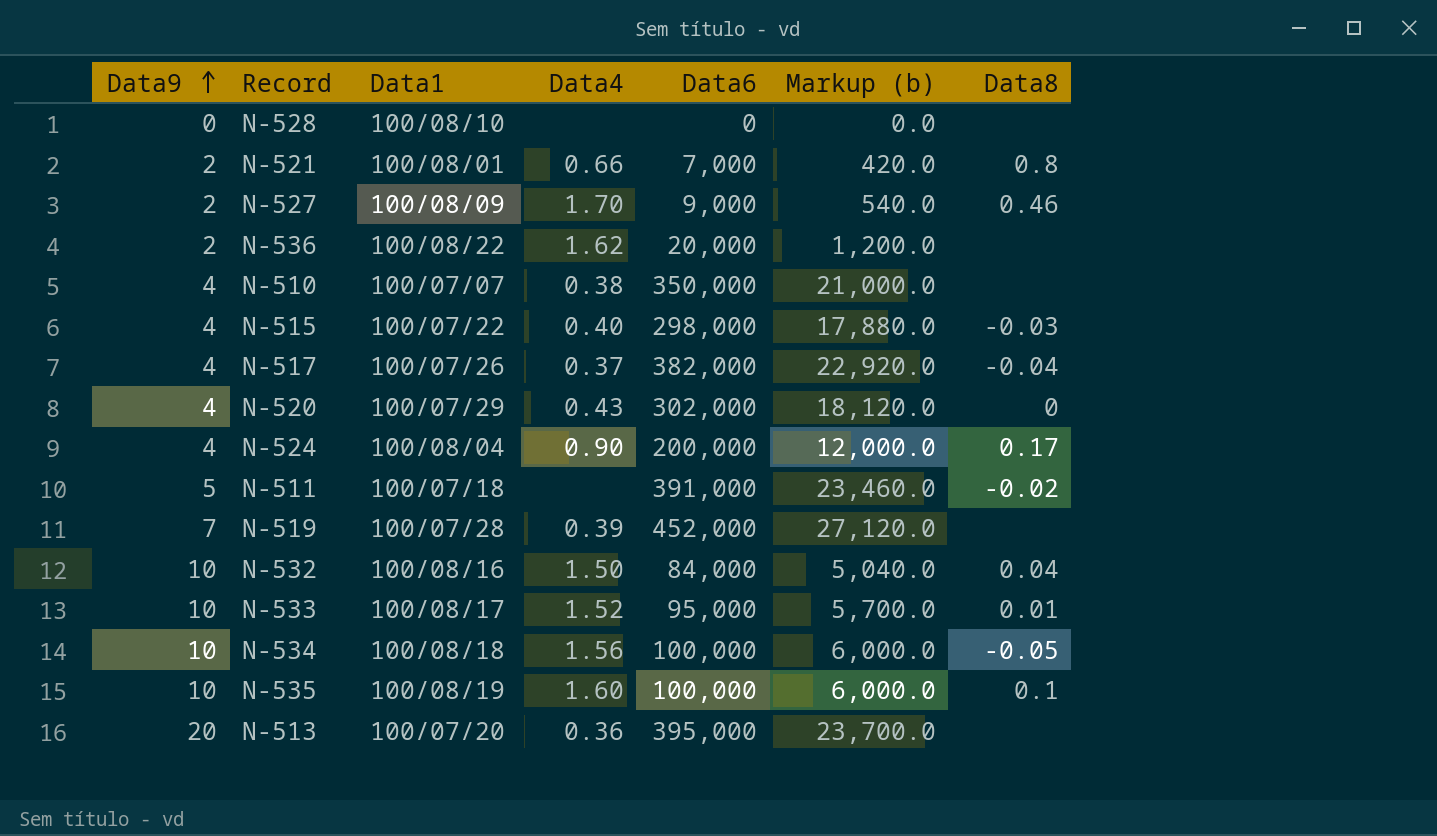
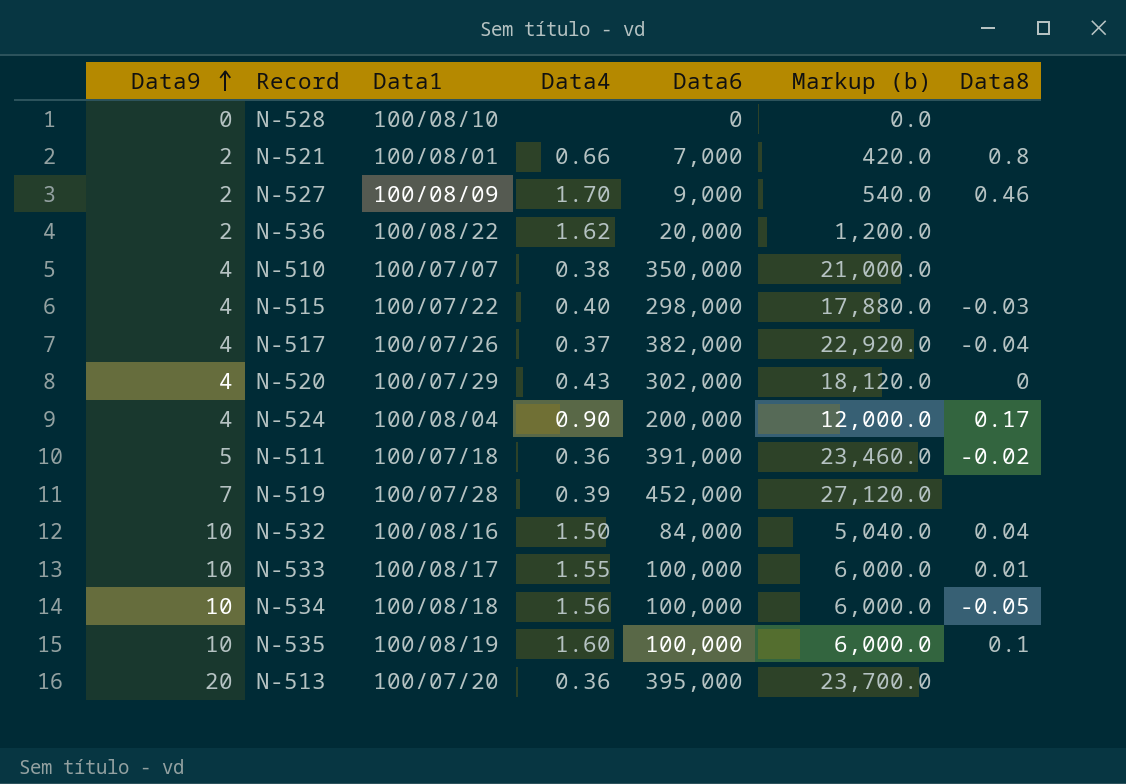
N-511 | Data4: none -> 0.36
N-533 | Data4: 1.52 -> 1.55
N-533 | Data6: 95,000 -> 100,000
N-533 | Markup (b): 5,700.0 -> 6,000.0

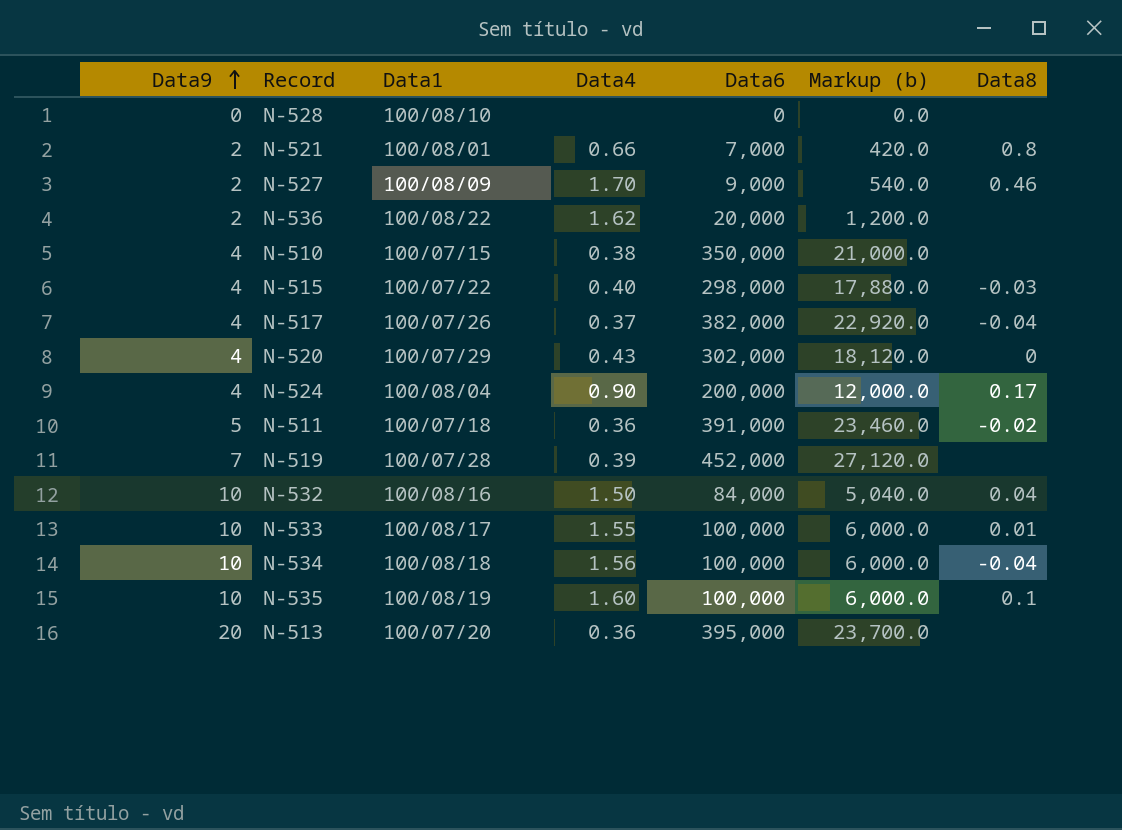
N-510 | Data1: 100/07/07 -> 100/07/15
N-534 | Data8: -0.05 -> -0.04

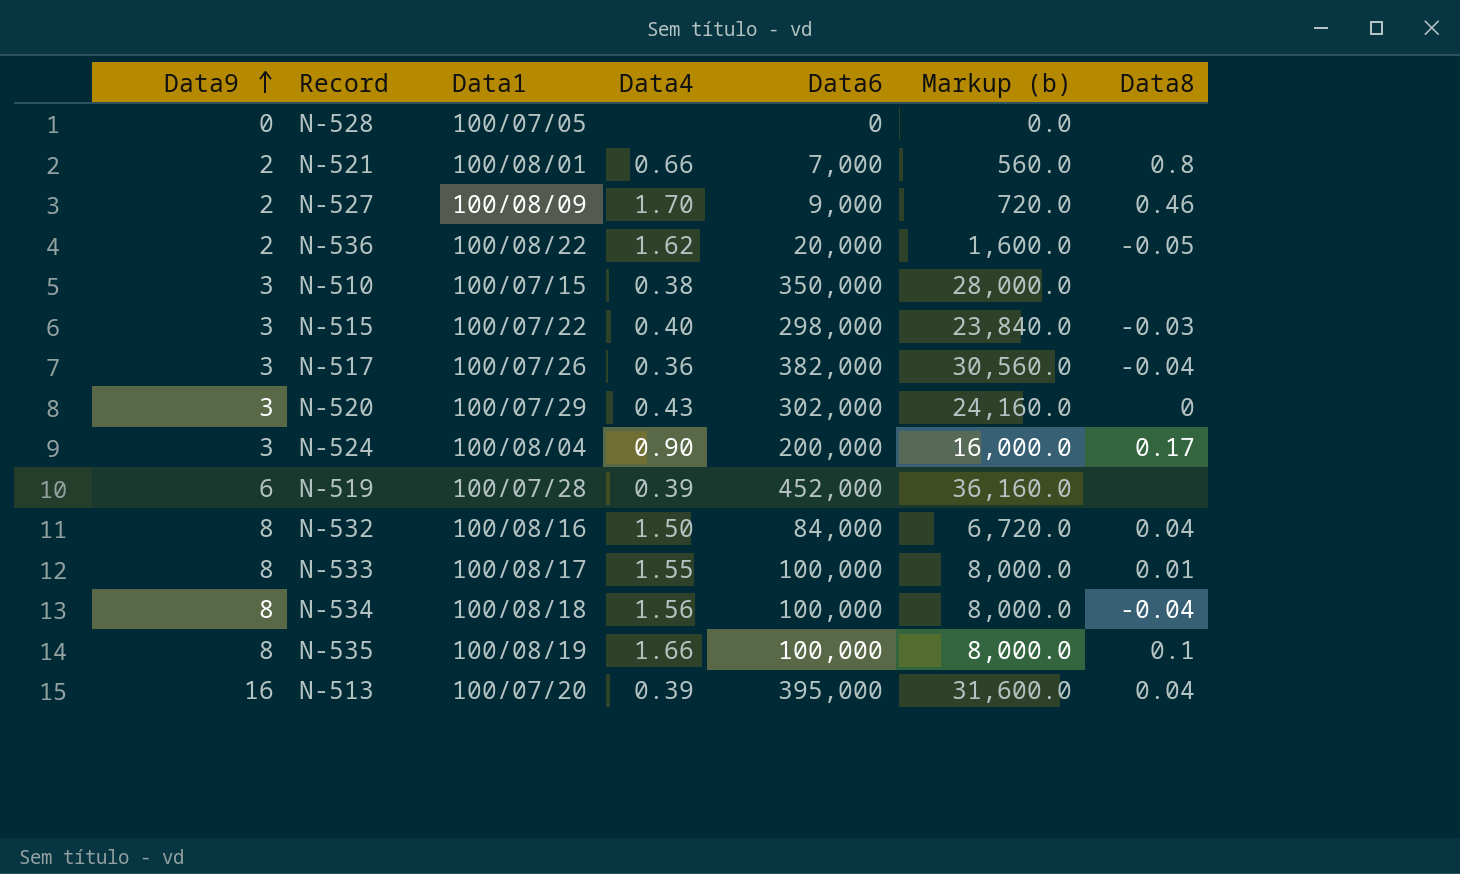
column Markup (b) | formula: [Data6] * 0.06 -> [Data6] * 0.08
row N-511: 5 | 100/07/18 | 0.36 | 391,000 | 23,460.0 | -0.02 -> none
N-528 | Data1: 100/08/10 -> 100/07/05
N-536 | Data8: none -> -0.05
N-510 | Data9: 4 -> 3
N-515 | Data9: 4 -> 3
N-517 | Data9: 4 -> 3
N-517 | Data4: 0.37 -> 0.36
N-520 | Data9: 4 -> 3
N-524 | Data9: 4 -> 3
N-519 | Data9: 7 -> 6
N-532 | Data9: 10 -> 8
N-533 | Data9: 10 -> 8
N-534 | Data9: 10 -> 8
N-535 | Data9: 10 -> 8
N-535 | Data4: 1.60 -> 1.66
N-513 | Data9: 20 -> 16
N-513 | Data4: 0.36 -> 0.39
N-513 | Data8: none -> 0.04

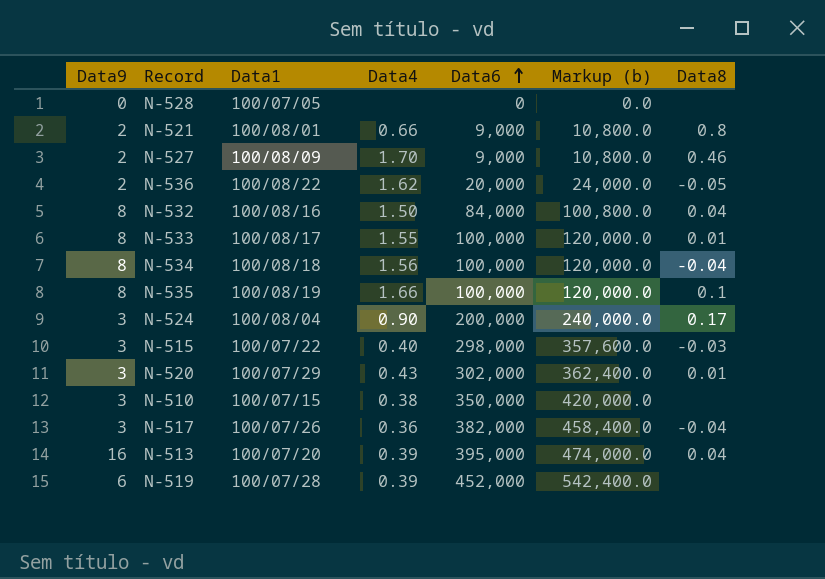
row order: Data9 ascending -> Data6 ascending
column Markup (b) | formula: [Data6] * 0.08 -> [Data6] * 1.2
N-521 | Data6: 7,000 -> 9,000
N-520 | Data8: 0 -> 0.01

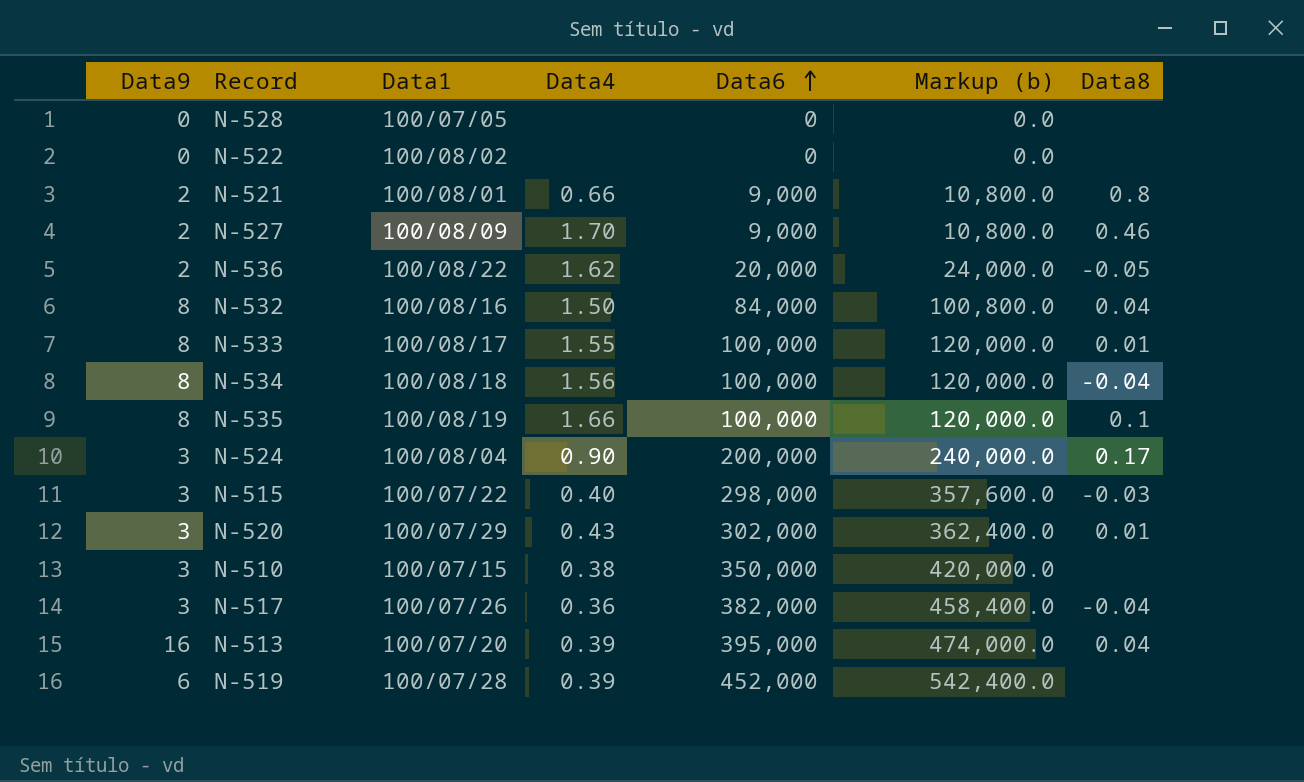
row N-522: none -> 0 | 100/08/02 | none | 0 | 0.0 | none

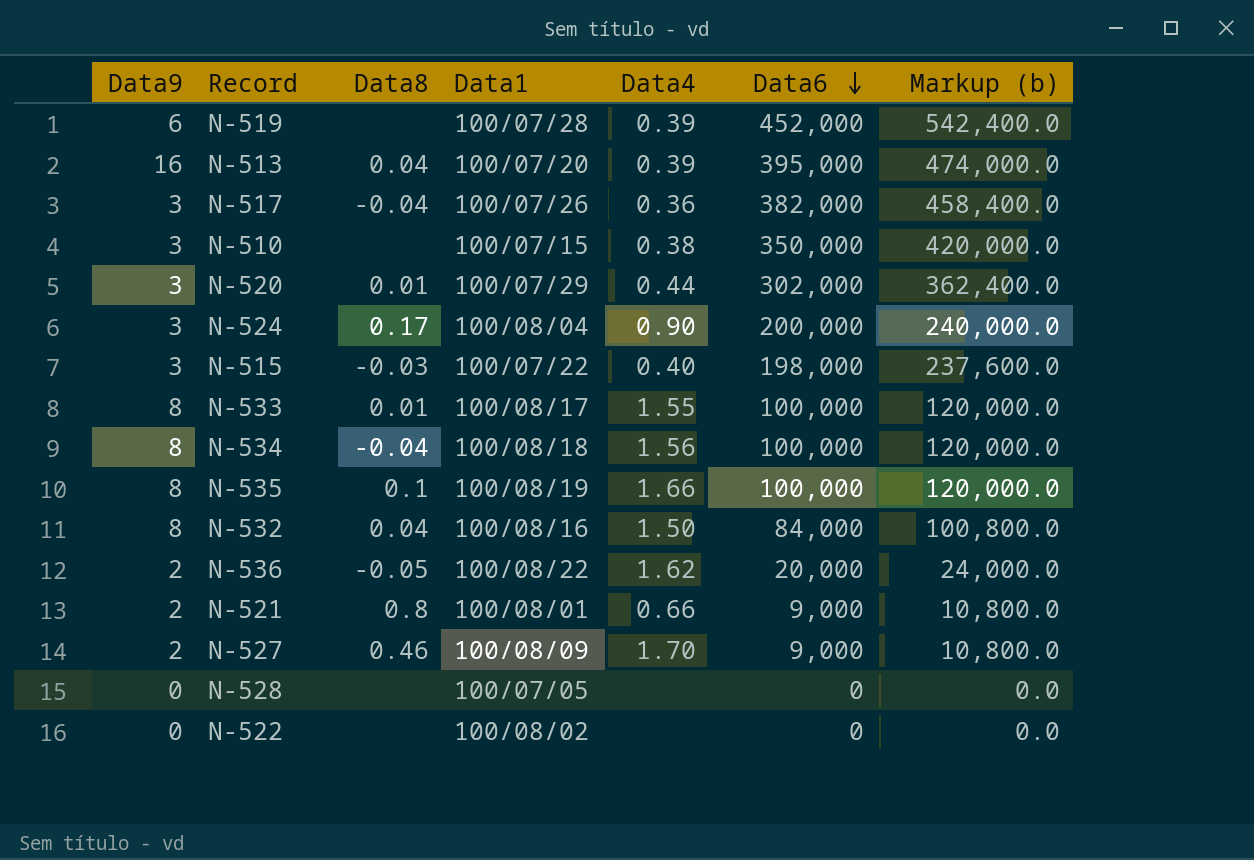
row order: Data6 ascending -> Data6 descending
column Data8 | position: 7 -> 3
N-520 | Data4: 0.43 -> 0.44
N-515 | Data6: 298,000 -> 198,000
N-515 | Markup (b): 357,600.0 -> 237,600.0

